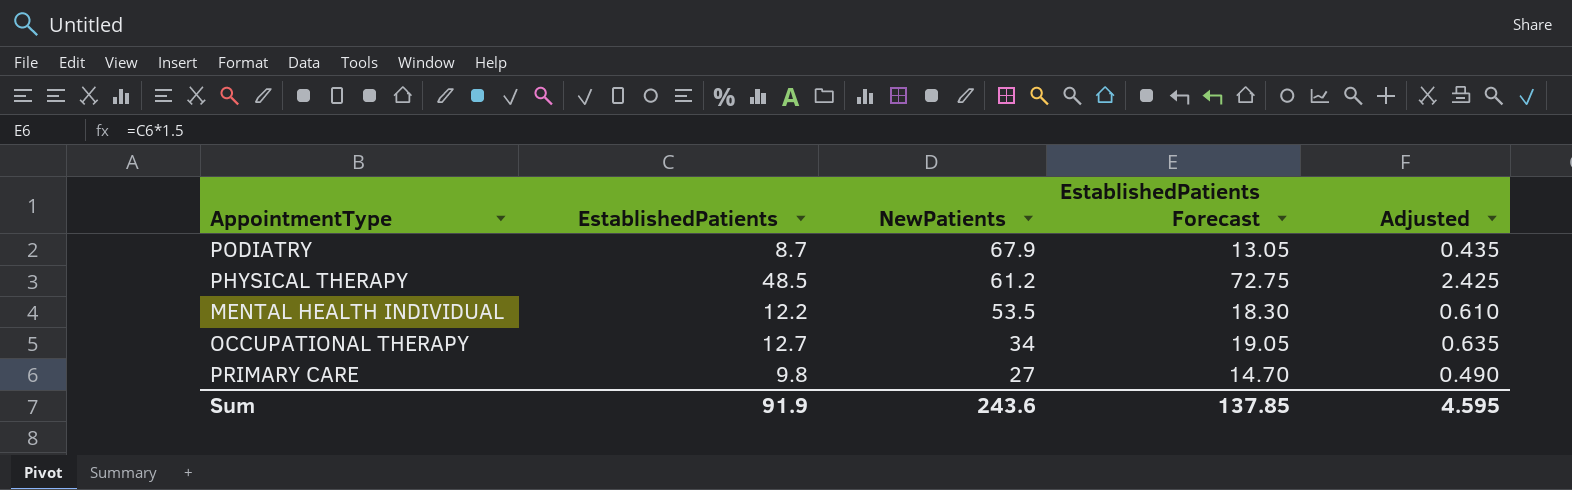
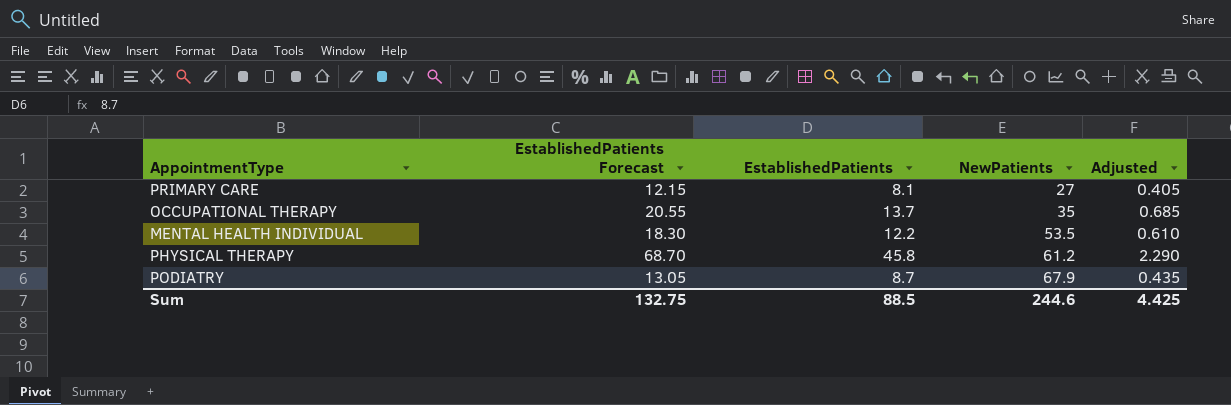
row order: NewPatients descending -> NewPatients ascending
column EstablishedPatients Forecast | position: 4 -> 2
PRIMARY CARE | EstablishedPatients Forecast: 14.70 -> 12.15
PRIMARY CARE | EstablishedPatients: 9.8 -> 8.1
PRIMARY CARE | Adjusted: 0.490 -> 0.405
OCCUPATIONAL THERAPY | EstablishedPatients Forecast: 19.05 -> 20.55
OCCUPATIONAL THERAPY | EstablishedPatients: 12.7 -> 13.7
OCCUPATIONAL THERAPY | NewPatients: 34 -> 35
OCCUPATIONAL THERAPY | Adjusted: 0.635 -> 0.685
PHYSICAL THERAPY | EstablishedPatients Forecast: 72.75 -> 68.70
PHYSICAL THERAPY | EstablishedPatients: 48.5 -> 45.8
PHYSICAL THERAPY | Adjusted: 2.425 -> 2.290
Sum | EstablishedPatients Forecast: 137.85 -> 132.75
Sum | EstablishedPatients: 91.9 -> 88.5
Sum | NewPatients: 243.6 -> 244.6
Sum | Adjusted: 4.595 -> 4.425

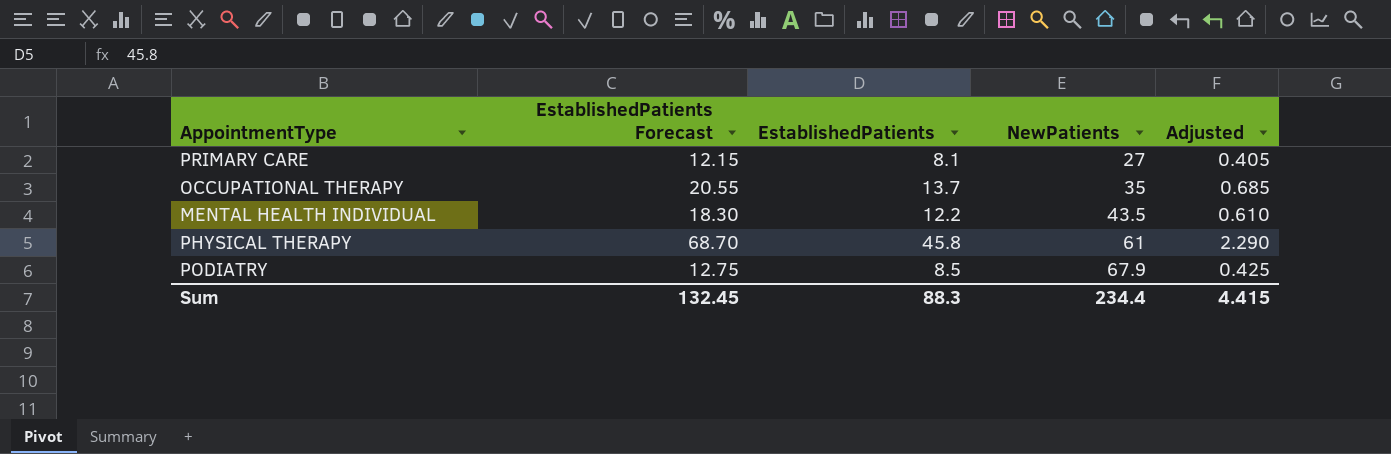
MENTAL HEALTH INDIVIDUAL | NewPatients: 53.5 -> 43.5
PHYSICAL THERAPY | NewPatients: 61.2 -> 61
PODIATRY | EstablishedPatients Forecast: 13.05 -> 12.75
PODIATRY | EstablishedPatients: 8.7 -> 8.5
PODIATRY | Adjusted: 0.435 -> 0.425
Sum | EstablishedPatients Forecast: 132.75 -> 132.45
Sum | EstablishedPatients: 88.5 -> 88.3
Sum | NewPatients: 244.6 -> 234.4
Sum | Adjusted: 4.425 -> 4.415

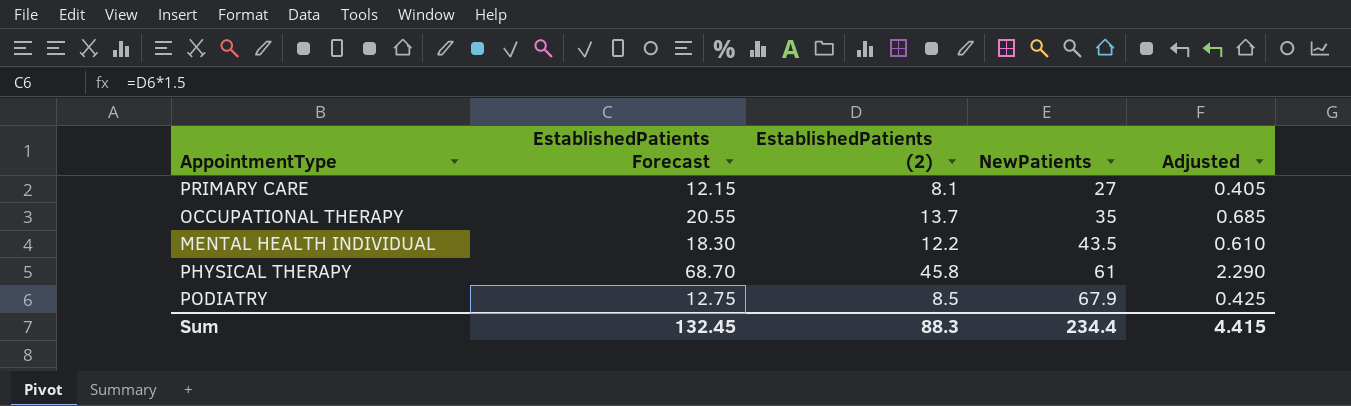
column name: EstablishedPatients -> EstablishedPatients (2)

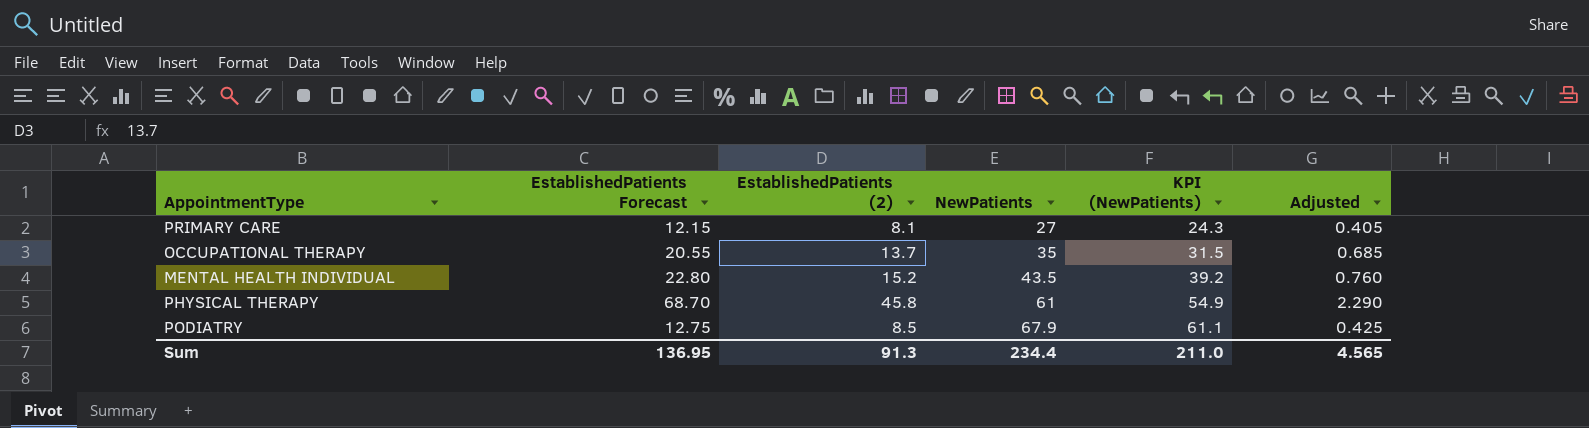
column KPI (NewPatients) | formula: none -> [NewPatients] * 0.9
MENTAL HEALTH INDIVIDUAL | EstablishedPatients Forecast: 18.30 -> 22.80
MENTAL HEALTH INDIVIDUAL | EstablishedPatients (2): 12.2 -> 15.2
MENTAL HEALTH INDIVIDUAL | Adjusted: 0.610 -> 0.760
Sum | EstablishedPatients Forecast: 132.45 -> 136.95
Sum | EstablishedPatients (2): 88.3 -> 91.3
Sum | Adjusted: 4.415 -> 4.565

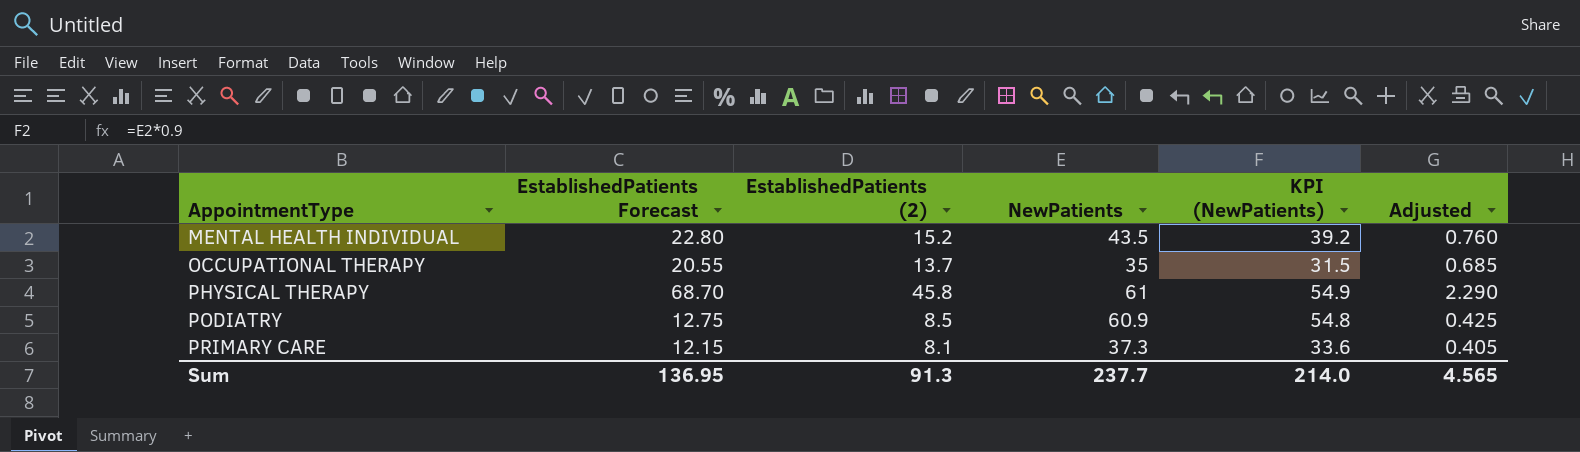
row order: NewPatients ascending -> AppointmentType ascending
PODIATRY | NewPatients: 67.9 -> 60.9
PODIATRY | KPI (NewPatients): 61.1 -> 54.8
PRIMARY CARE | NewPatients: 27 -> 37.3
PRIMARY CARE | KPI (NewPatients): 24.3 -> 33.6
Sum | NewPatients: 234.4 -> 237.7
Sum | KPI (NewPatients): 211.0 -> 214.0

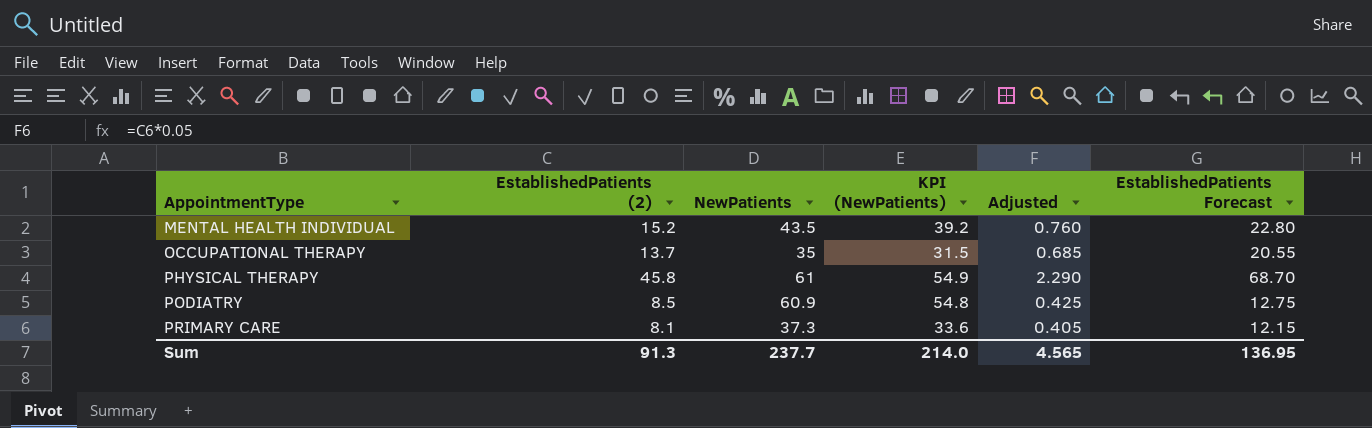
column EstablishedPatients Forecast | position: 2 -> 6

